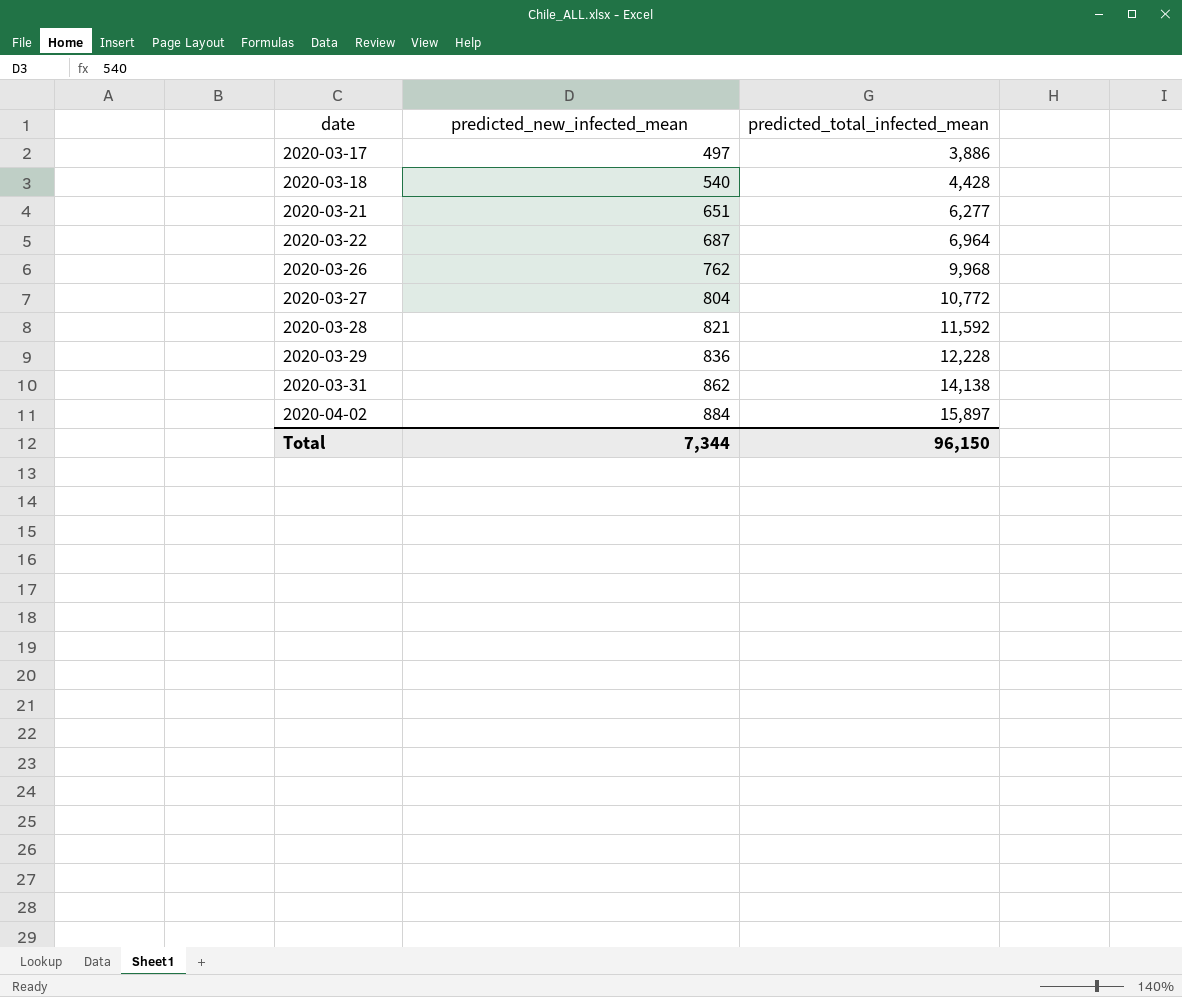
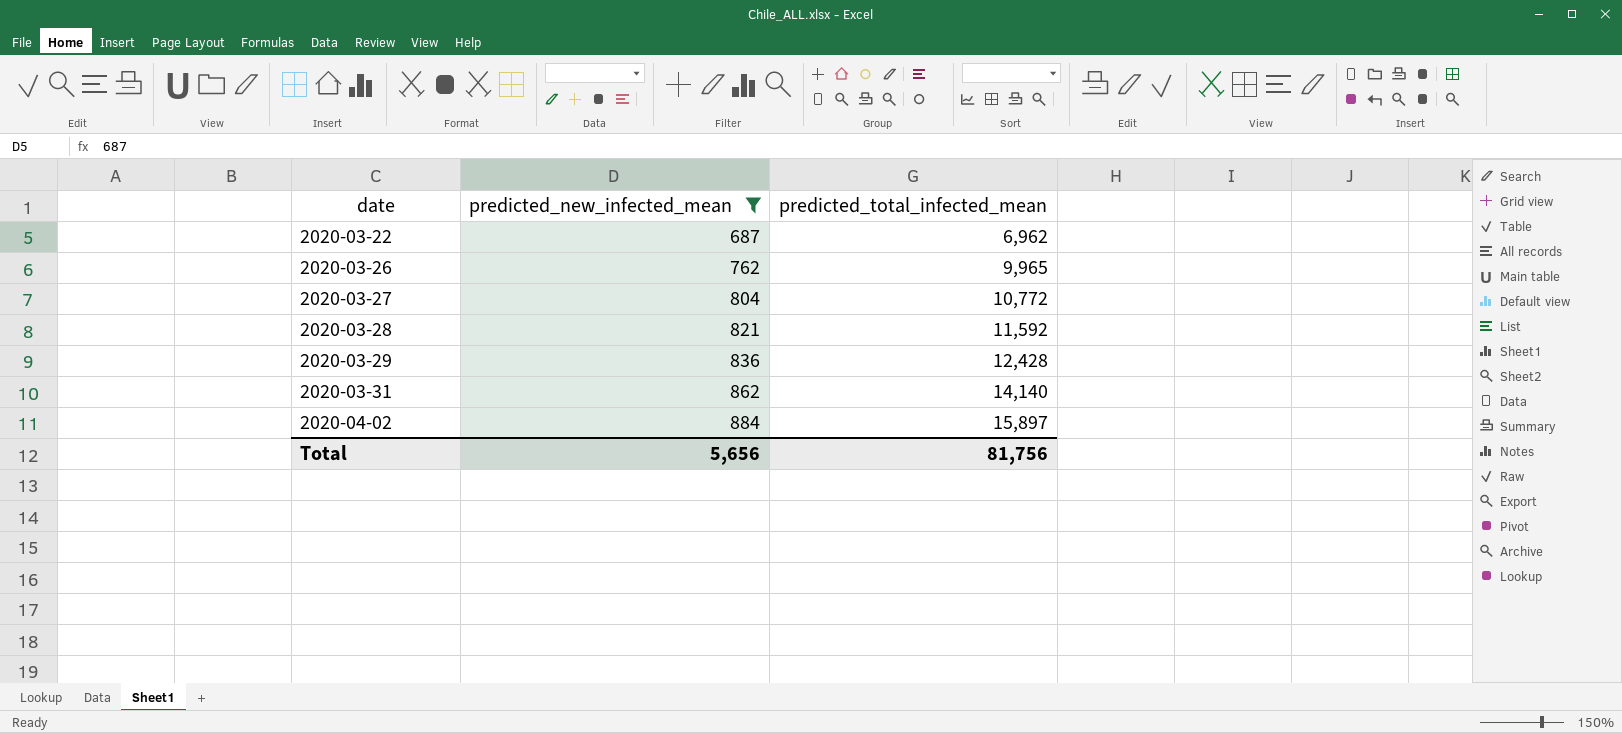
filter: none -> predicted_new_infected_mean >= 687
2020-03-22 | predicted_total_infected_mean: 6,964 -> 6,962
2020-03-26 | predicted_total_infected_mean: 9,968 -> 9,965
2020-03-29 | predicted_total_infected_mean: 12,228 -> 12,428
2020-03-31 | predicted_total_infected_mean: 14,138 -> 14,140
Total | predicted_new_infected_mean: 7,344 -> 5,656
Total | predicted_total_infected_mean: 96,150 -> 81,756

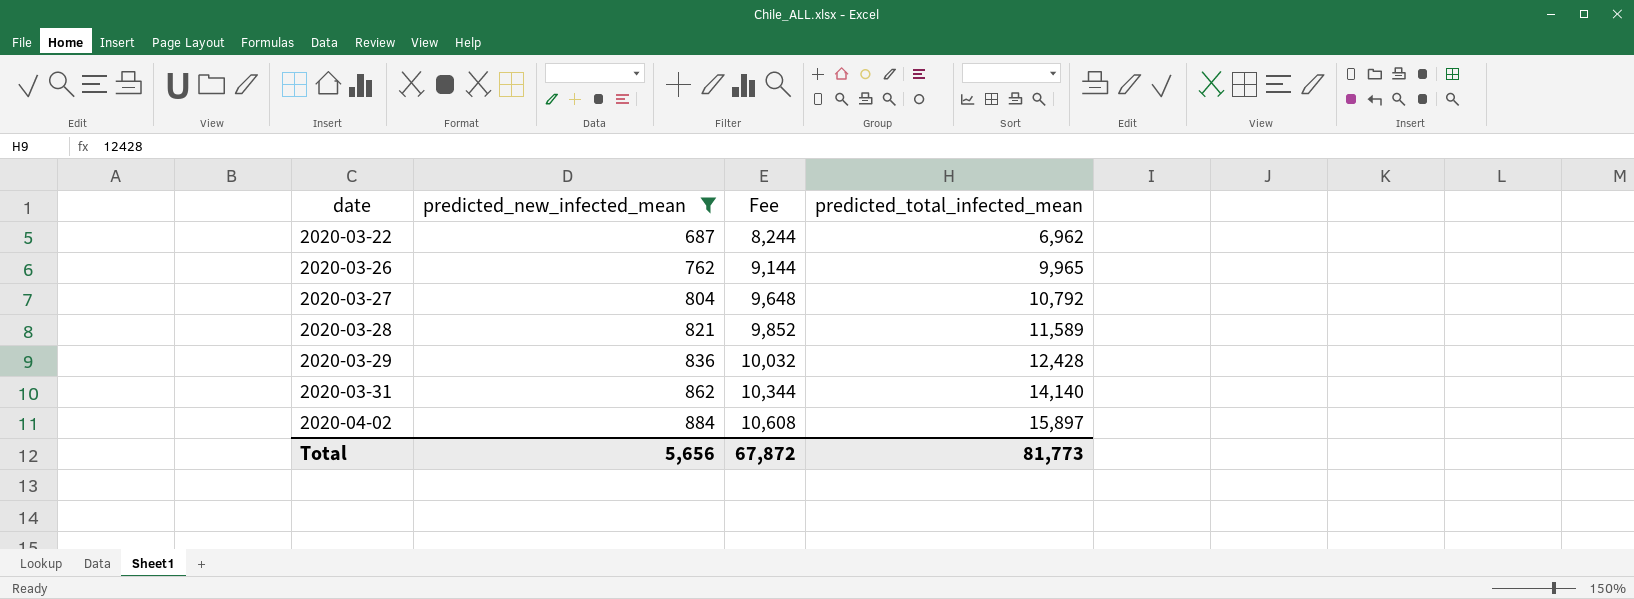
column Fee | formula: none -> [predicted_new_infected_mean] * 12
2020-03-27 | predicted_total_infected_mean: 10,772 -> 10,792
2020-03-28 | predicted_total_infected_mean: 11,592 -> 11,589
Total | predicted_total_infected_mean: 81,756 -> 81,773

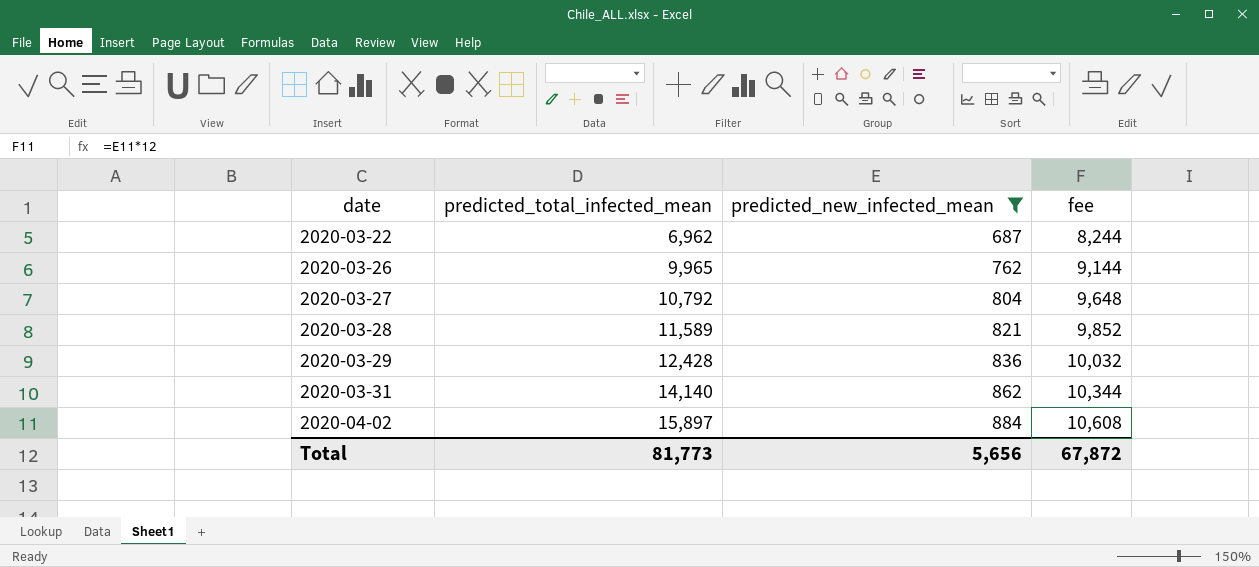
column predicted_total_infected_mean | position: 4 -> 2
column name: Fee -> fee

